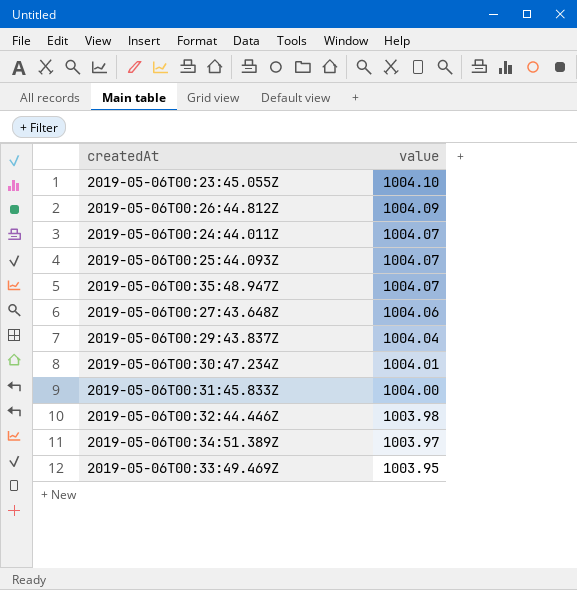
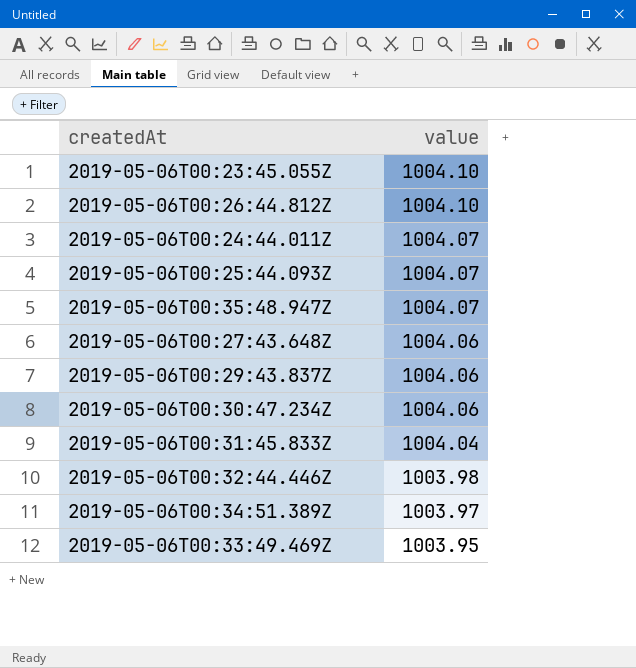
2019-05-06T00:26:44.812Z | value: 1004.09 -> 1004.10
2019-05-06T00:29:43.837Z | value: 1004.04 -> 1004.06
2019-05-06T00:30:47.234Z | value: 1004.01 -> 1004.06
2019-05-06T00:31:45.833Z | value: 1004.00 -> 1004.04

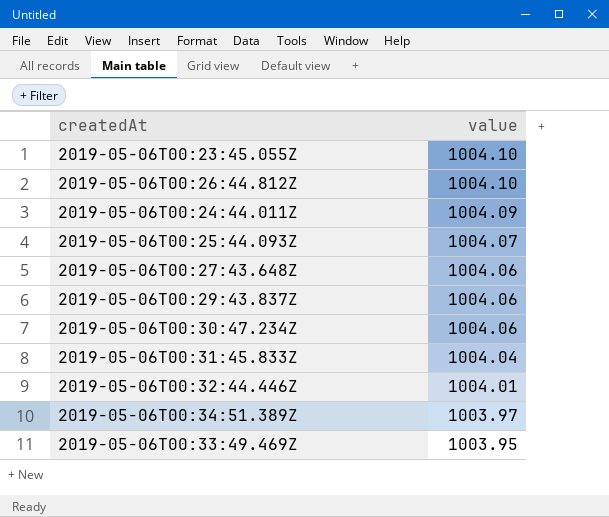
row 2019-05-06T00:35:48.947Z: 1004.07 -> none
2019-05-06T00:24:44.011Z | value: 1004.07 -> 1004.09
2019-05-06T00:32:44.446Z | value: 1003.98 -> 1004.01

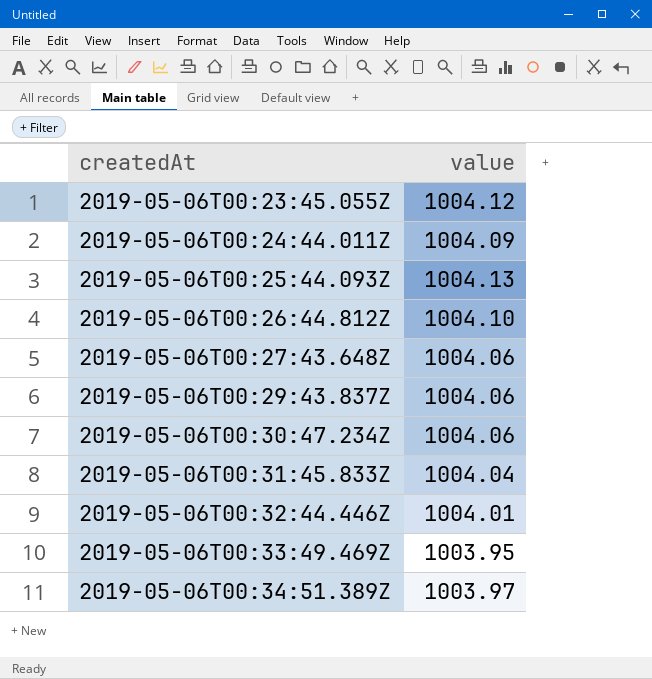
row order: value descending -> createdAt ascending
2019-05-06T00:23:45.055Z | value: 1004.10 -> 1004.12
2019-05-06T00:25:44.093Z | value: 1004.07 -> 1004.13

